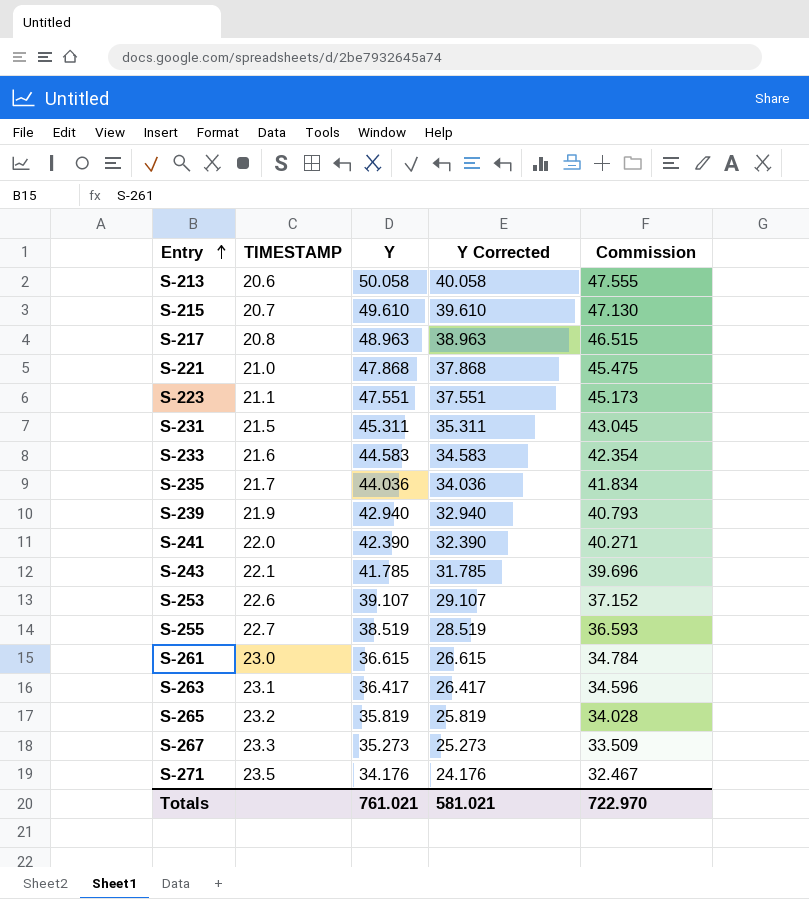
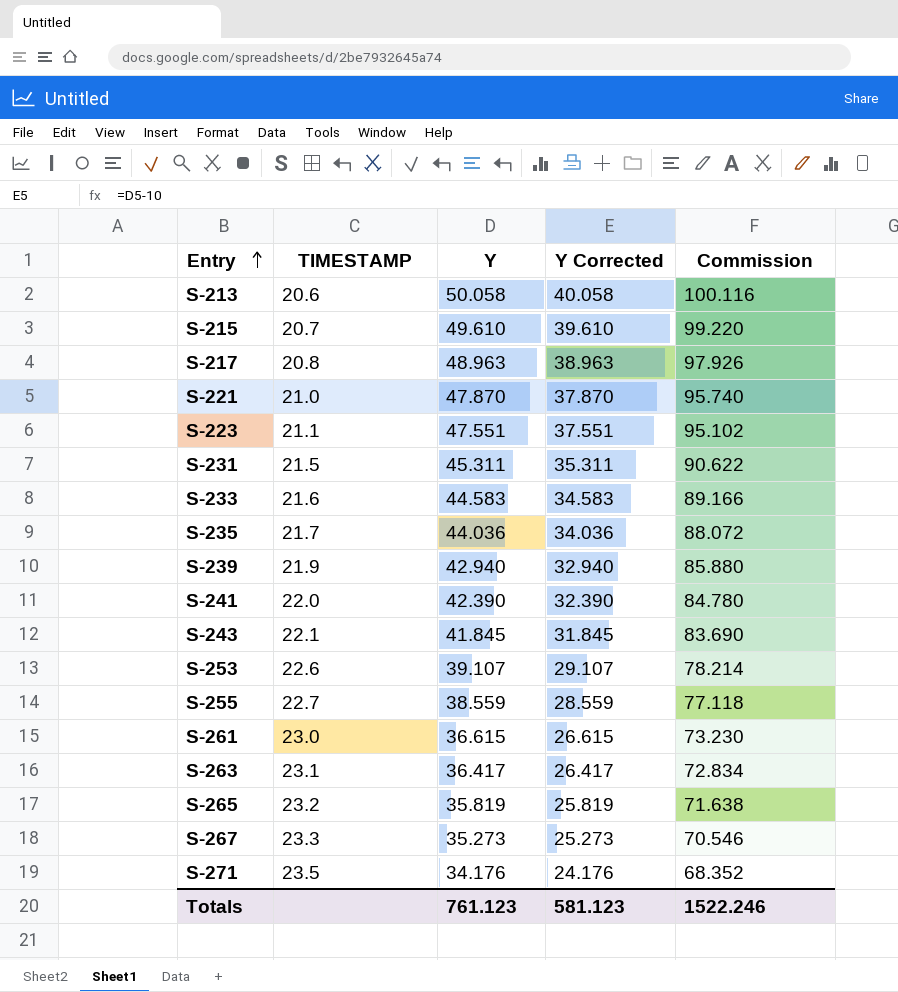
column Commission | formula: [Y] * 0.95 -> [Y] * 2
S-221 | Y: 47.868 -> 47.870
S-221 | Y Corrected: 37.868 -> 37.870
S-243 | Y: 41.785 -> 41.845
S-243 | Y Corrected: 31.785 -> 31.845
S-255 | Y: 38.519 -> 38.559
S-255 | Y Corrected: 28.519 -> 28.559
Totals | Y: 761.021 -> 761.123
Totals | Y Corrected: 581.021 -> 581.123
Totals | Commission: 722.970 -> 1522.246

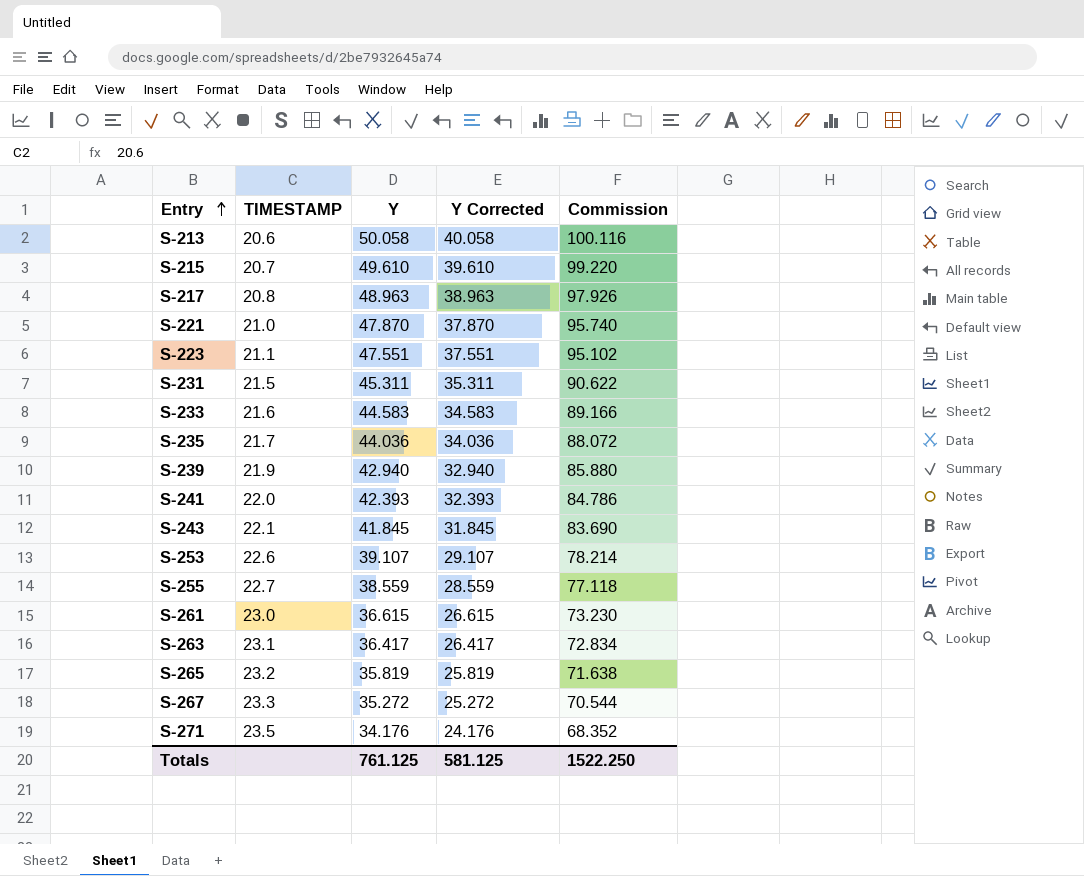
S-241 | Y: 42.390 -> 42.393
S-241 | Y Corrected: 32.390 -> 32.393
S-241 | Commission: 84.780 -> 84.786
S-267 | Y: 35.273 -> 35.272
S-267 | Y Corrected: 25.273 -> 25.272
S-267 | Commission: 70.546 -> 70.544
Totals | Y: 761.123 -> 761.125
Totals | Y Corrected: 581.123 -> 581.125
Totals | Commission: 1522.246 -> 1522.250

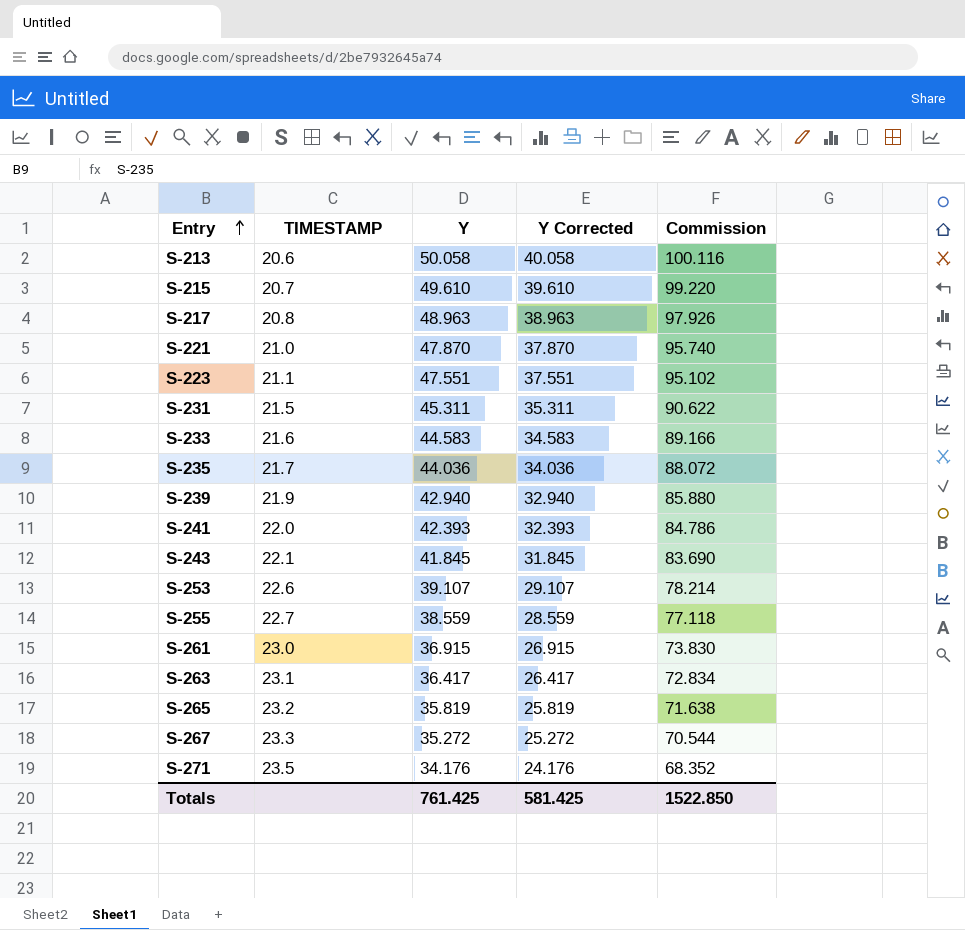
S-261 | Y: 36.615 -> 36.915
S-261 | Y Corrected: 26.615 -> 26.915
S-261 | Commission: 73.230 -> 73.830
Totals | Y: 761.125 -> 761.425
Totals | Y Corrected: 581.125 -> 581.425
Totals | Commission: 1522.250 -> 1522.850

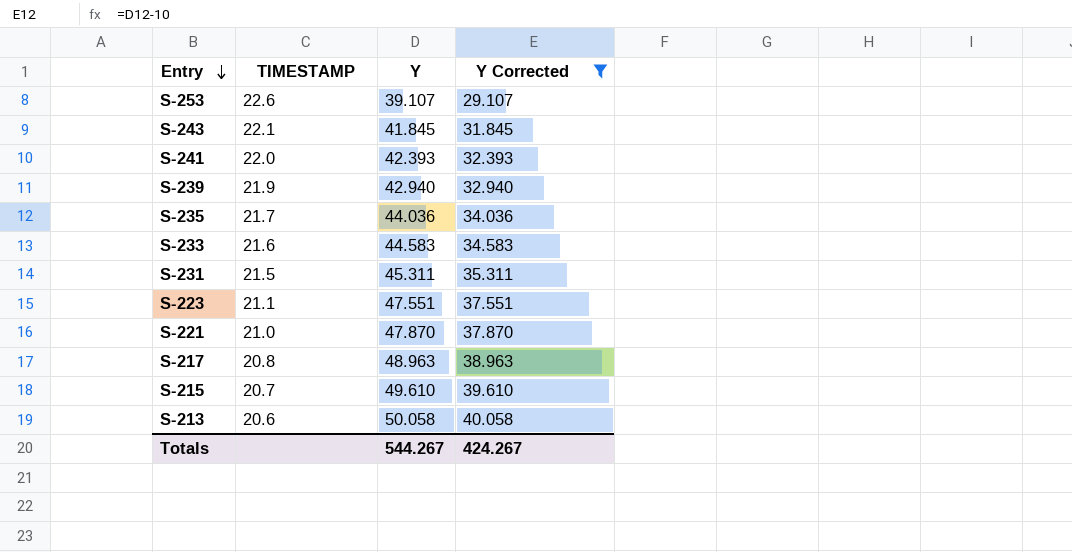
filter: none -> Y Corrected >= 29.107
row order: Entry ascending -> Entry descending
column Commission | formula: [Y] * 2 -> none
Totals | Y: 761.425 -> 544.267
Totals | Y Corrected: 581.425 -> 424.267

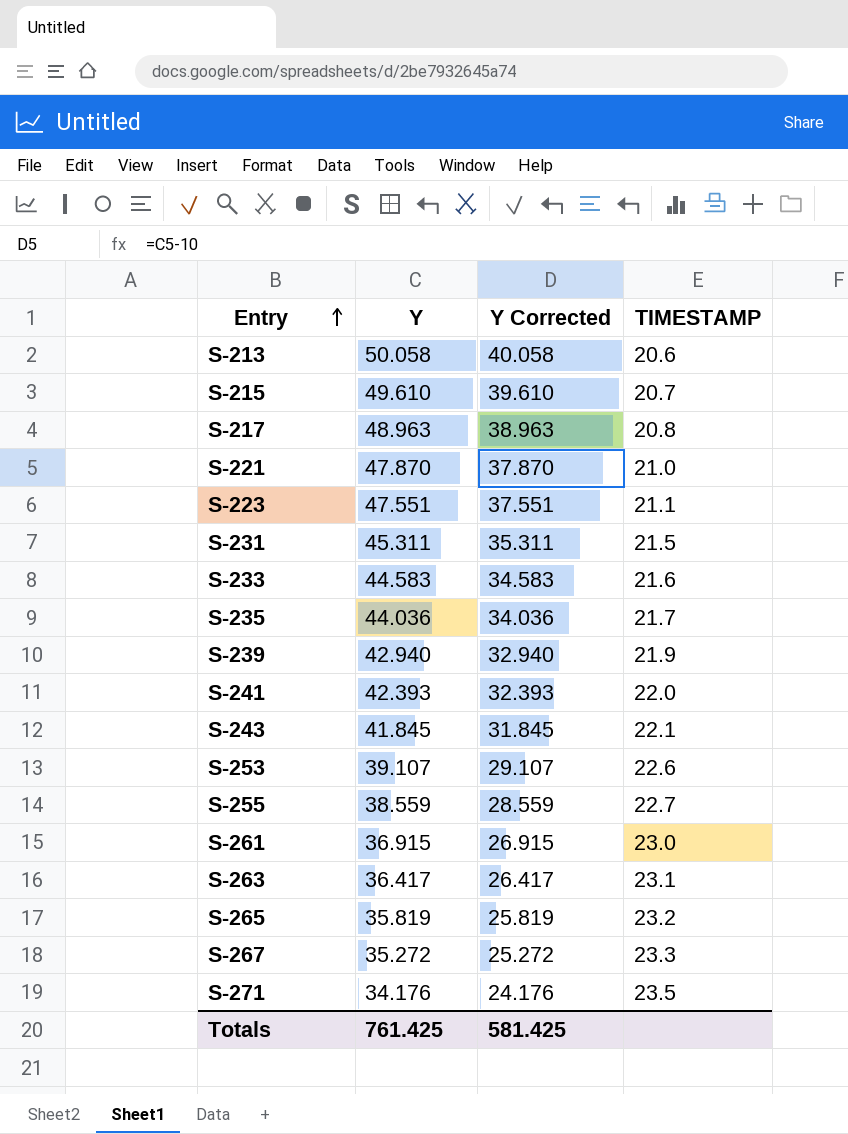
filter: Y Corrected >= 29.107 -> none
row order: Entry descending -> Entry ascending
column TIMESTAMP | position: 2 -> 4
Totals | Y: 544.267 -> 761.425
Totals | Y Corrected: 424.267 -> 581.425

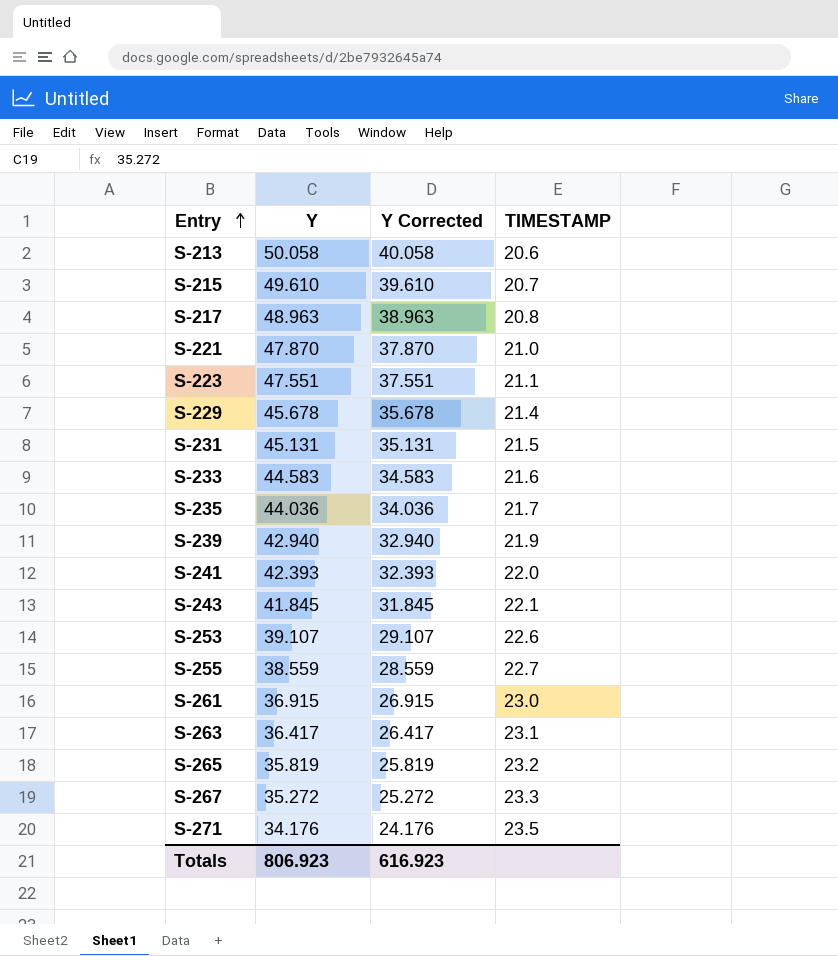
row S-229: none -> 45.678 | 35.678 | 21.4
S-231 | Y: 45.311 -> 45.131
S-231 | Y Corrected: 35.311 -> 35.131
Totals | Y: 761.425 -> 806.923
Totals | Y Corrected: 581.425 -> 616.923

